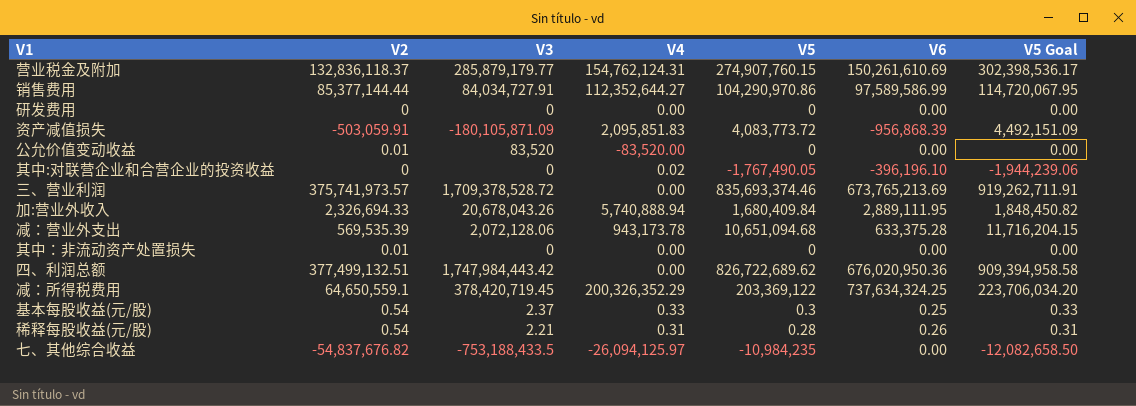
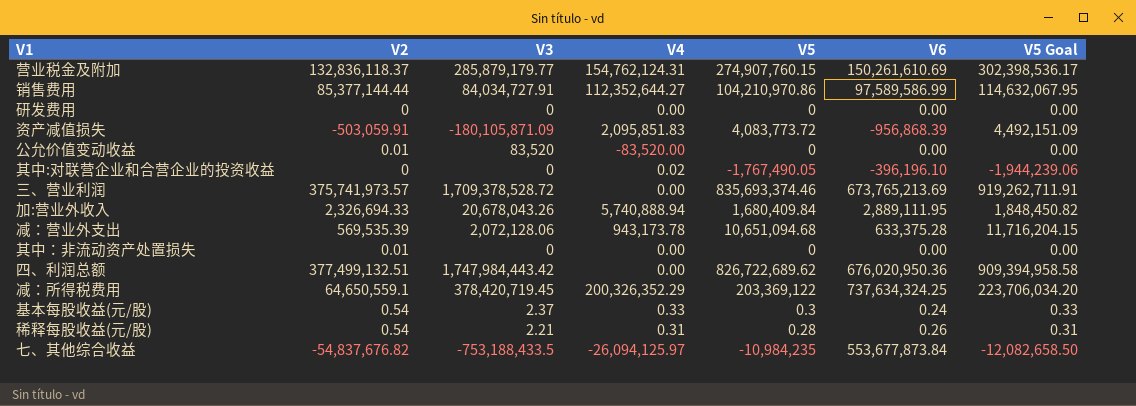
销售费用 | V5: 104,290,970.86 -> 104,210,970.86
销售费用 | V5 Goal: 114,720,067.95 -> 114,632,067.95
基本每股收益(元/股) | V6: 0.25 -> 0.24
七、其他综合收益 | V6: 0.00 -> 553,677,873.84

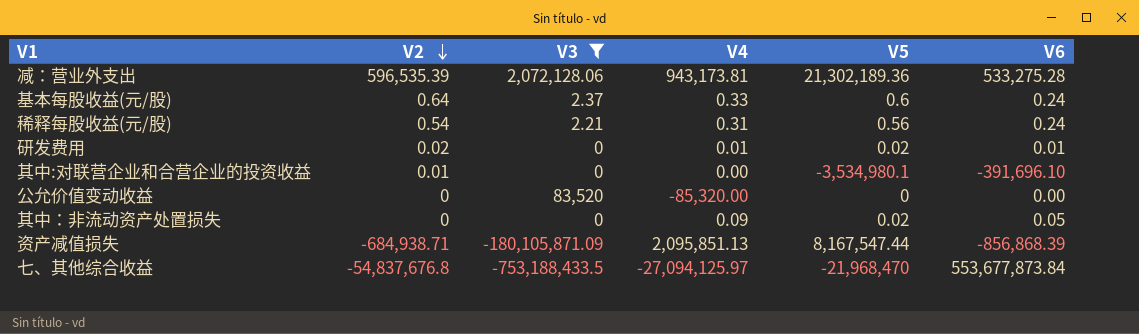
filter: none -> V3 <= 2,072,128.06
row order: none -> V2 descending
column V5 Goal | formula: [V5] * 1.1 -> none
减：营业外支出 | V2: 569,535.39 -> 596,535.39
减：营业外支出 | V4: 943,173.78 -> 943,173.81
减：营业外支出 | V5: 10,651,094.68 -> 21,302,189.36
减：营业外支出 | V6: 633,375.28 -> 533,275.28
基本每股收益(元/股) | V2: 0.54 -> 0.64
基本每股收益(元/股) | V5: 0.3 -> 0.6
稀释每股收益(元/股) | V5: 0.28 -> 0.56
稀释每股收益(元/股) | V6: 0.26 -> 0.24
研发费用 | V2: 0 -> 0.02
研发费用 | V4: 0.00 -> 0.01
研发费用 | V5: 0 -> 0.02
研发费用 | V6: 0.00 -> 0.01
其中:对联营企业和合营企业的投资收益 | V2: 0 -> 0.01
其中:对联营企业和合营企业的投资收益 | V4: 0.02 -> 0.00
其中:对联营企业和合营企业的投资收益 | V5: -1,767,490.05 -> -3,534,980.1
其中:对联营企业和合营企业的投资收益 | V6: -396,196.10 -> -391,696.10
公允价值变动收益 | V2: 0.01 -> 0
公允价值变动收益 | V4: -83,520.00 -> -85,320.00
其中：非流动资产处置损失 | V2: 0.01 -> 0
其中：非流动资产处置损失 | V4: 0.00 -> 0.09
其中：非流动资产处置损失 | V5: 0 -> 0.02
其中：非流动资产处置损失 | V6: 0.00 -> 0.05
资产减值损失 | V2: -503,059.91 -> -684,938.71
资产减值损失 | V4: 2,095,851.83 -> 2,095,851.13
资产减值损失 | V5: 4,083,773.72 -> 8,167,547.44
资产减值损失 | V6: -956,868.39 -> -856,868.39
七、其他综合收益 | V2: -54,837,676.82 -> -54,837,676.8
七、其他综合收益 | V4: -26,094,125.97 -> -27,094,125.97
七、其他综合收益 | V5: -10,984,235 -> -21,968,470

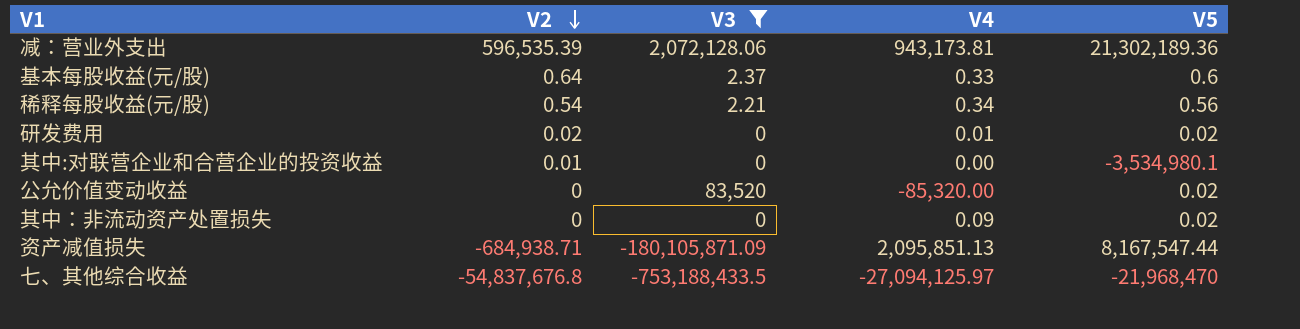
column V6 | position: 6 -> none
稀释每股收益(元/股) | V4: 0.31 -> 0.34
公允价值变动收益 | V5: 0 -> 0.02

